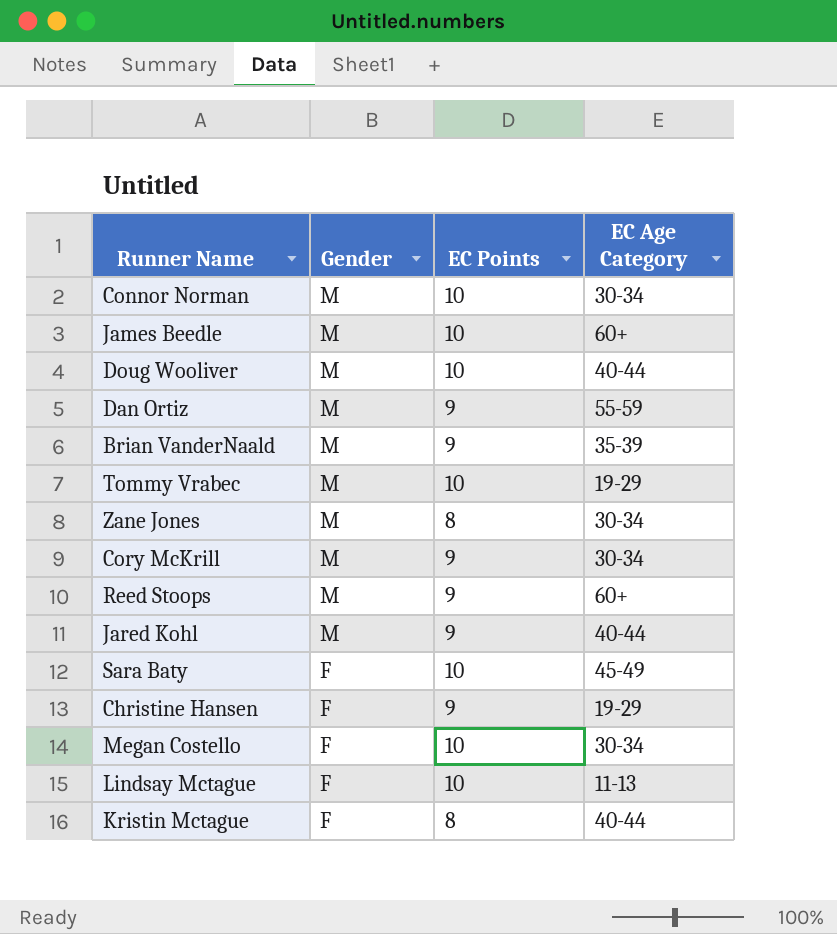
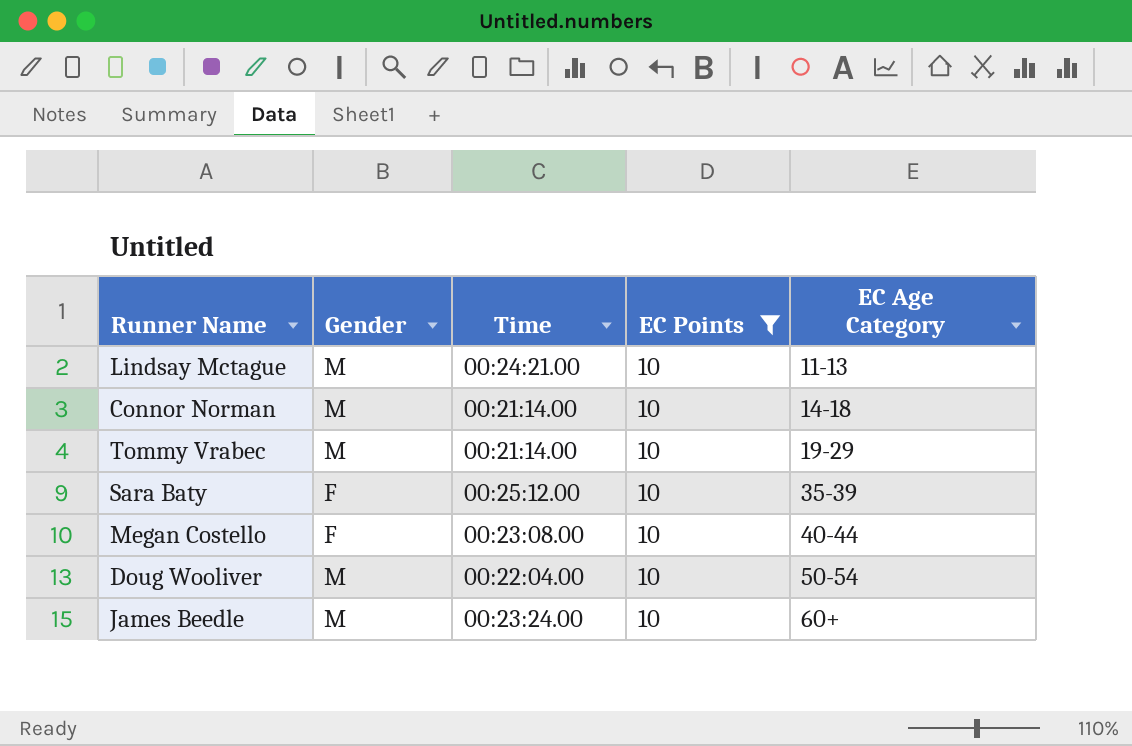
filter: none -> EC Points = 10
row order: Gender descending -> EC Age Category ascending
column Time | position: none -> 3
Lindsay Mctague | Gender: F -> M
Connor Norman | EC Age Category: 30-34 -> 14-18
Sara Baty | EC Age Category: 45-49 -> 35-39
Megan Costello | EC Age Category: 30-34 -> 40-44
Doug Wooliver | EC Age Category: 40-44 -> 50-54

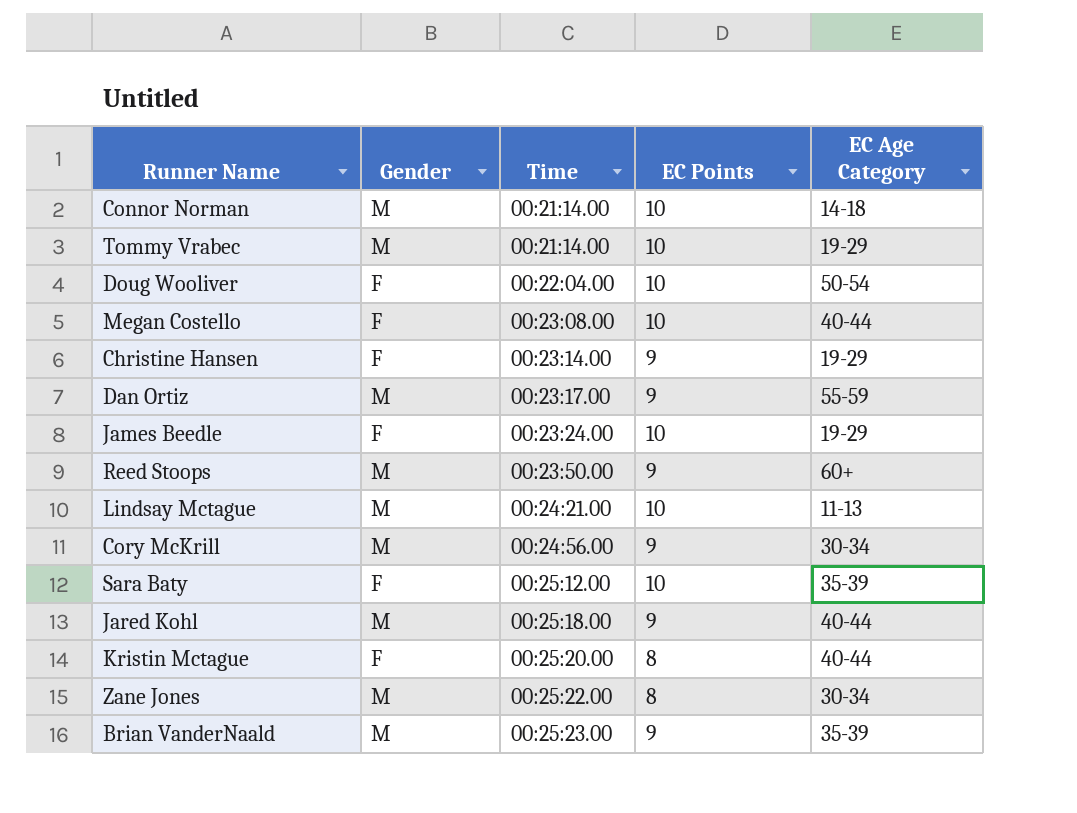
filter: EC Points = 10 -> none
row order: EC Age Category ascending -> Time ascending
Doug Wooliver | Gender: M -> F
James Beedle | Gender: M -> F
James Beedle | EC Age Category: 60+ -> 19-29

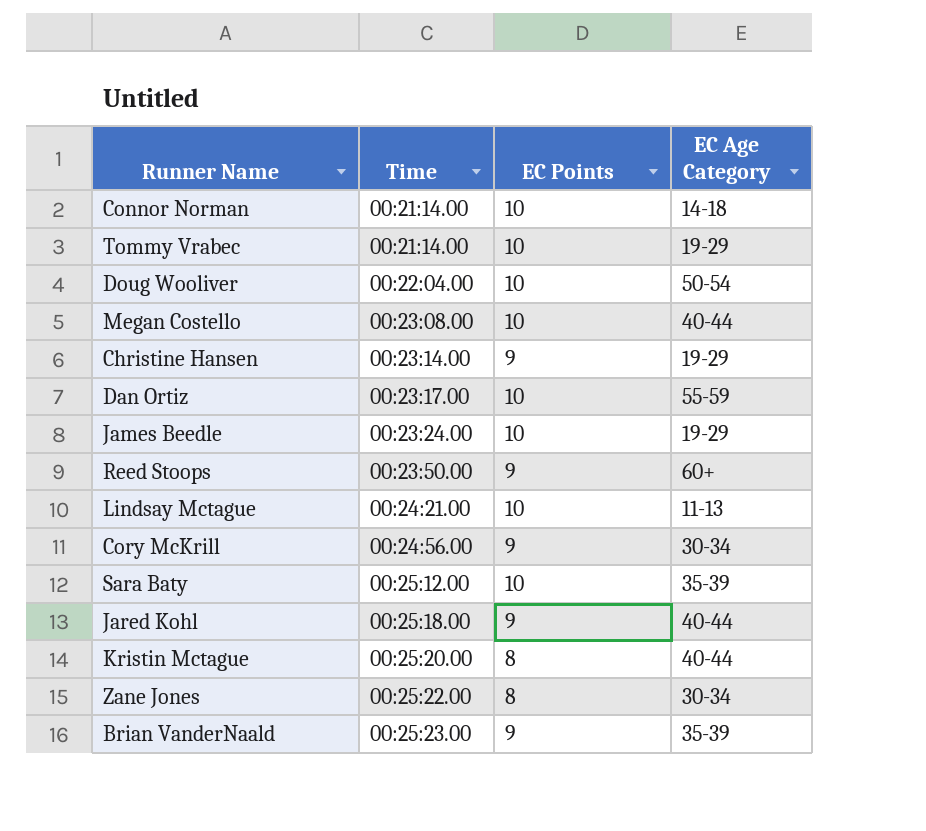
column Gender | position: 2 -> none
Dan Ortiz | EC Points: 9 -> 10

